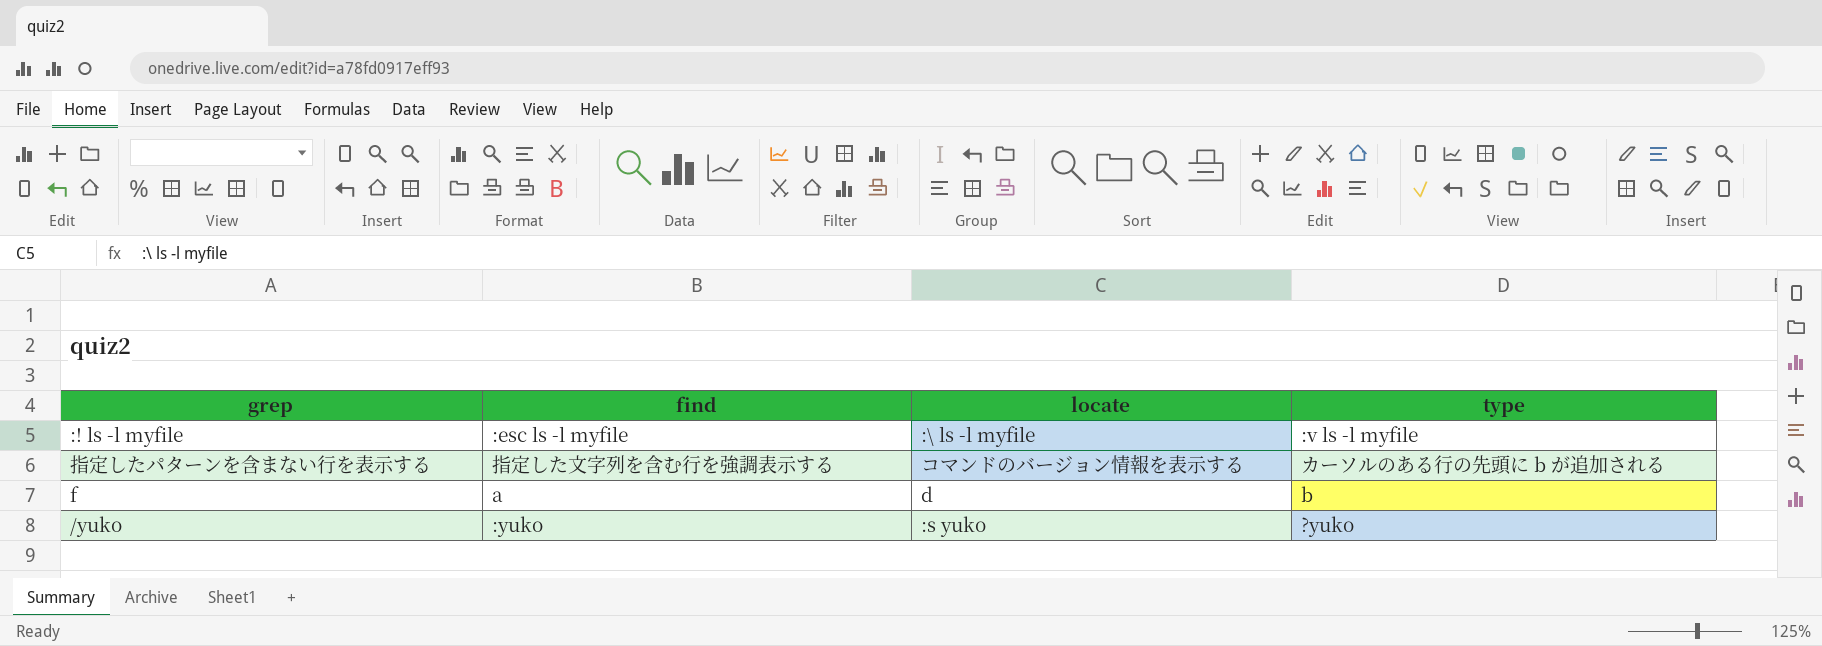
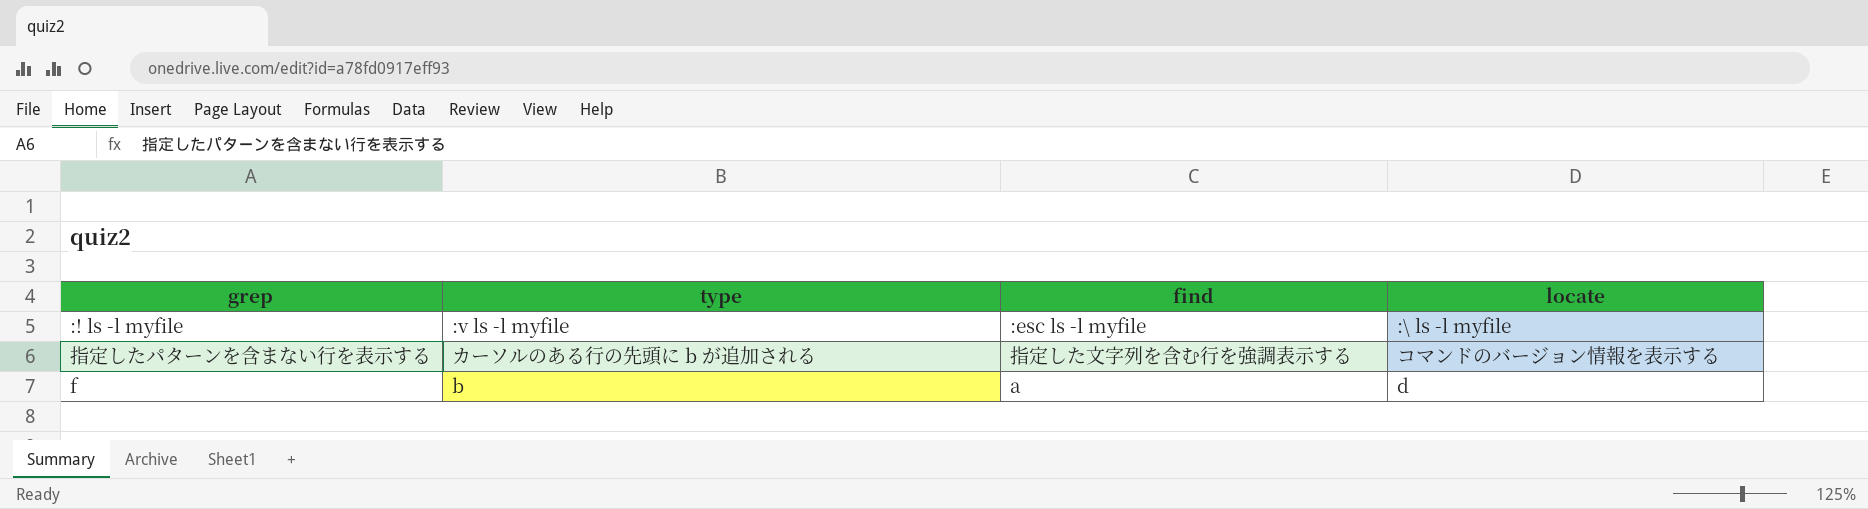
column type | position: 4 -> 2
row /yuko: :yuko | :s yuko | ?yuko -> none

